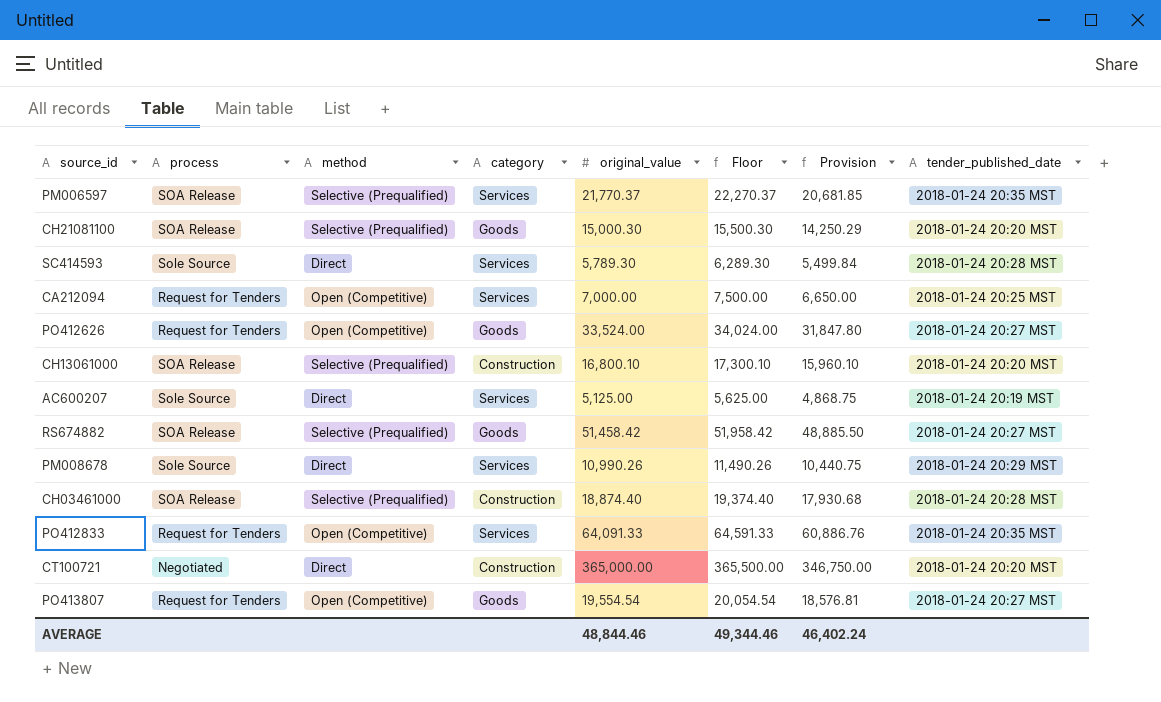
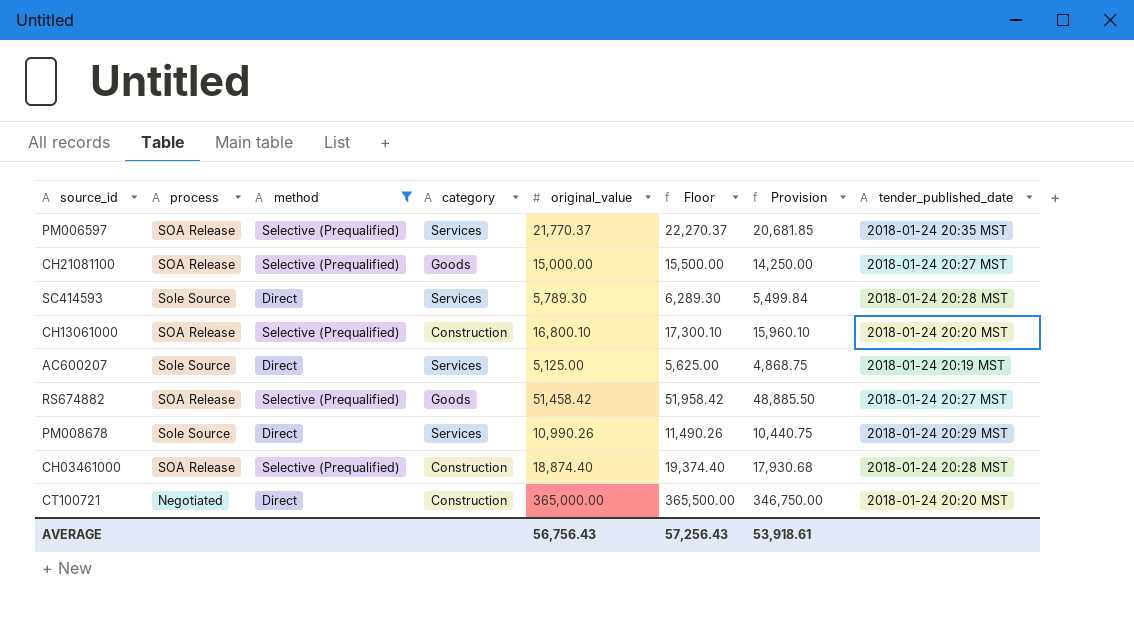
filter: none -> method != Open (Competitive)
CH21081100 | original_value: 15,000.30 -> 15,000.00
CH21081100 | Floor: 15,500.30 -> 15,500.00
CH21081100 | Provision: 14,250.29 -> 14,250.00
CH21081100 | tender_published_date: 2018-01-24 20:20 MST -> 2018-01-24 20:27 MST
AVERAGE | original_value: 48,844.46 -> 56,756.43
AVERAGE | Floor: 49,344.46 -> 57,256.43
AVERAGE | Provision: 46,402.24 -> 53,918.61

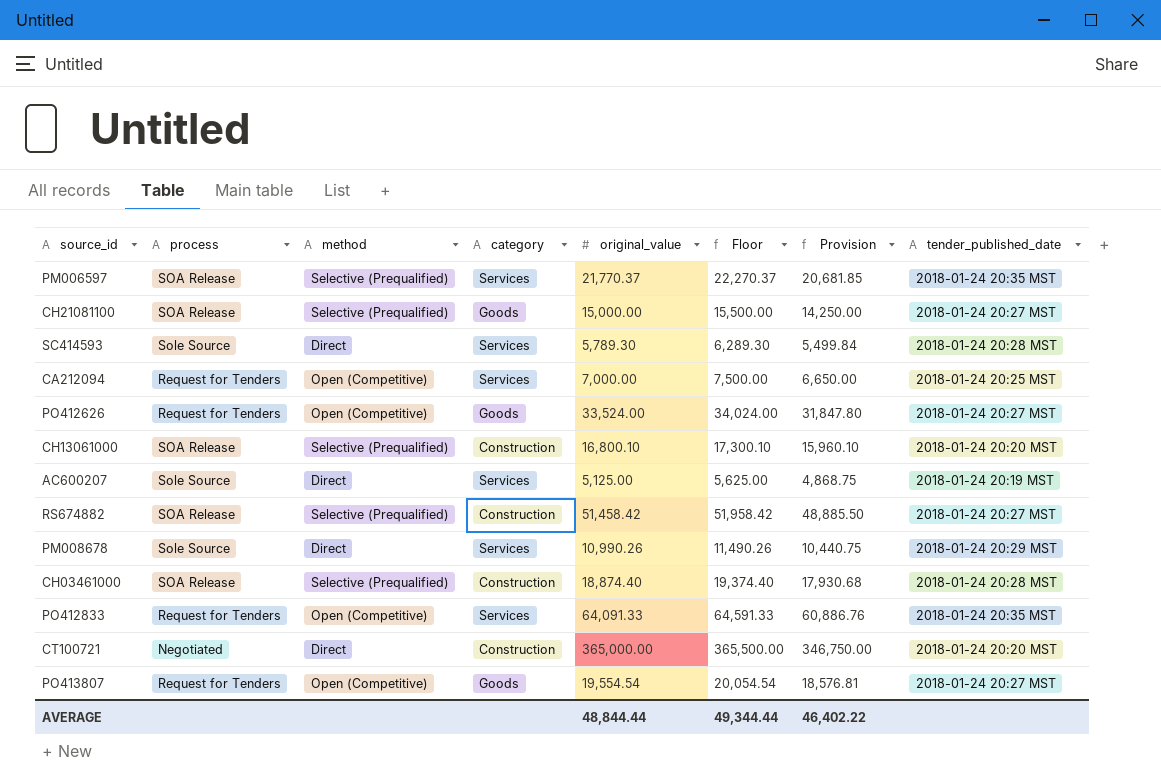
filter: method != Open (Competitive) -> none
RS674882 | category: Goods -> Construction
AVERAGE | original_value: 56,756.43 -> 48,844.44
AVERAGE | Floor: 57,256.43 -> 49,344.44
AVERAGE | Provision: 53,918.61 -> 46,402.22

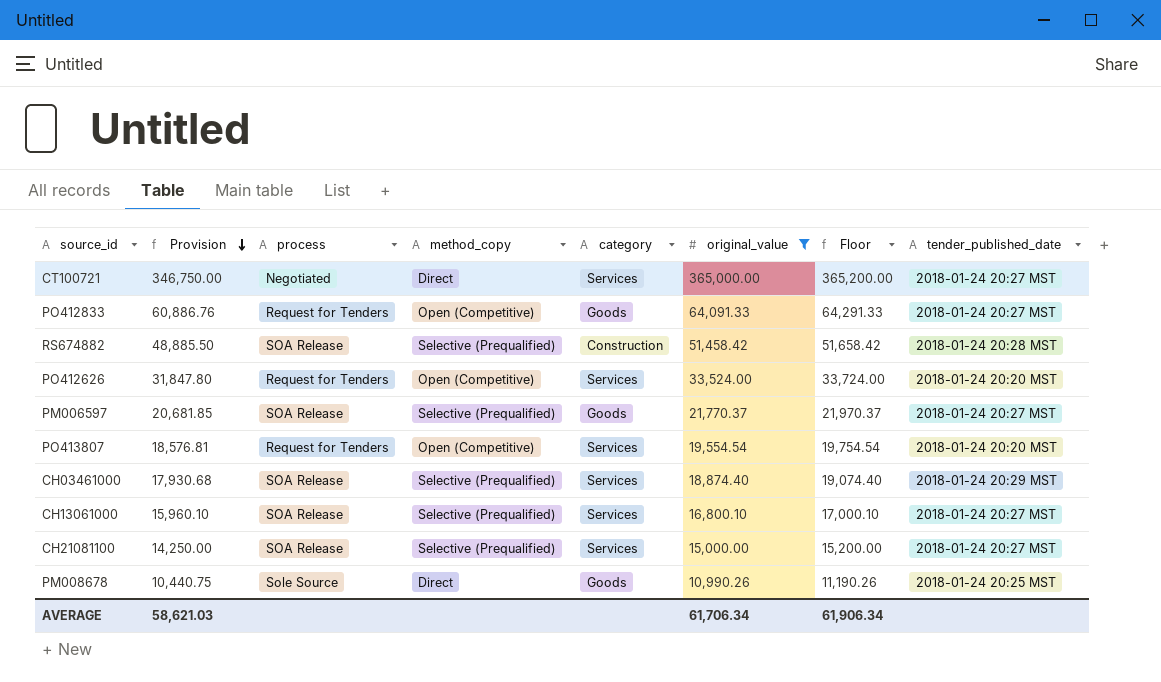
filter: none -> original_value >= 10,990.26
row order: none -> Provision descending
column Provision | position: 7 -> 2
column name: method -> method_copy
column Floor | formula: [original_value] + 500 -> [original_value] + 200
CT100721 | category: Construction -> Services
CT100721 | tender_published_date: 2018-01-24 20:20 MST -> 2018-01-24 20:27 MST
PO412833 | category: Services -> Goods
PO412833 | tender_published_date: 2018-01-24 20:35 MST -> 2018-01-24 20:27 MST
RS674882 | tender_published_date: 2018-01-24 20:27 MST -> 2018-01-24 20:28 MST
PO412626 | category: Goods -> Services
PO412626 | tender_published_date: 2018-01-24 20:27 MST -> 2018-01-24 20:20 MST
PM006597 | category: Services -> Goods
PM006597 | tender_published_date: 2018-01-24 20:35 MST -> 2018-01-24 20:27 MST
PO413807 | category: Goods -> Services
PO413807 | tender_published_date: 2018-01-24 20:27 MST -> 2018-01-24 20:20 MST
CH03461000 | category: Construction -> Services
CH03461000 | tender_published_date: 2018-01-24 20:28 MST -> 2018-01-24 20:29 MST
CH13061000 | category: Construction -> Services
CH13061000 | tender_published_date: 2018-01-24 20:20 MST -> 2018-01-24 20:27 MST
CH21081100 | category: Goods -> Services
PM008678 | category: Services -> Goods
PM008678 | tender_published_date: 2018-01-24 20:29 MST -> 2018-01-24 20:25 MST
AVERAGE | Provision: 46,402.22 -> 58,621.03
AVERAGE | original_value: 48,844.44 -> 61,706.34
AVERAGE | Floor: 49,344.44 -> 61,906.34

